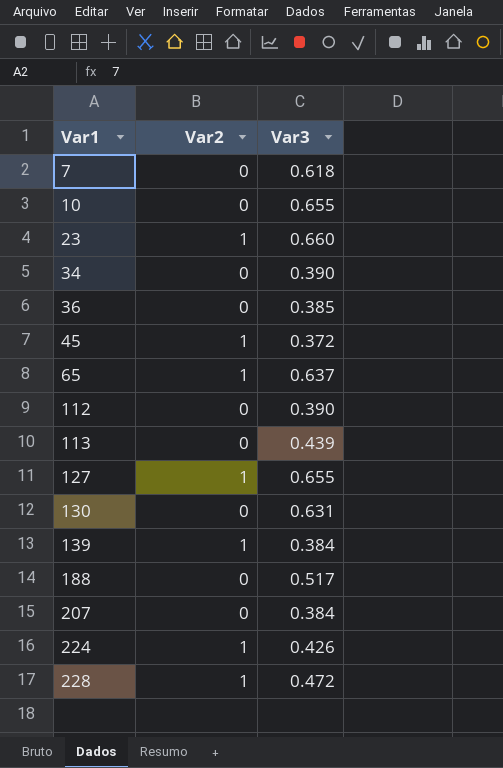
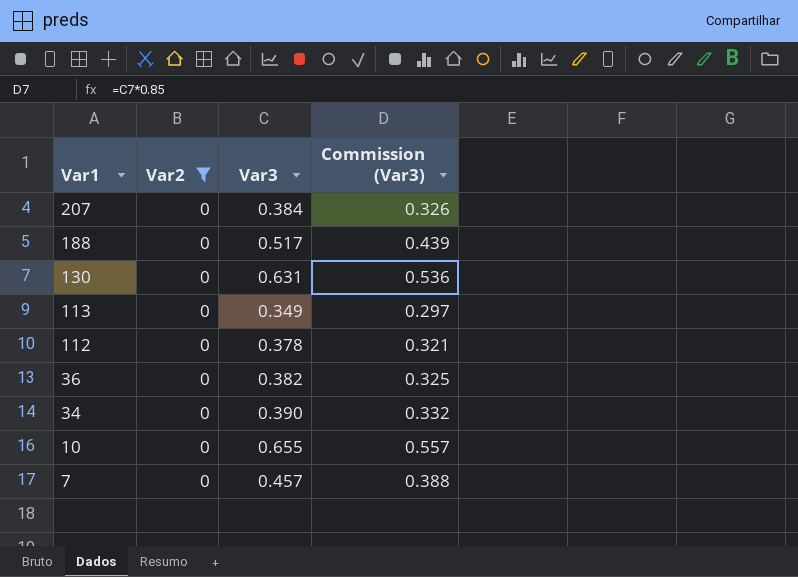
filter: none -> Var2 = 0
row order: Var1 ascending -> Var1 descending
column Commission (Var3) | formula: none -> [Var3] * 0.85
113 | Var3: 0.439 -> 0.349
112 | Var3: 0.390 -> 0.378
36 | Var3: 0.385 -> 0.382
7 | Var3: 0.618 -> 0.457

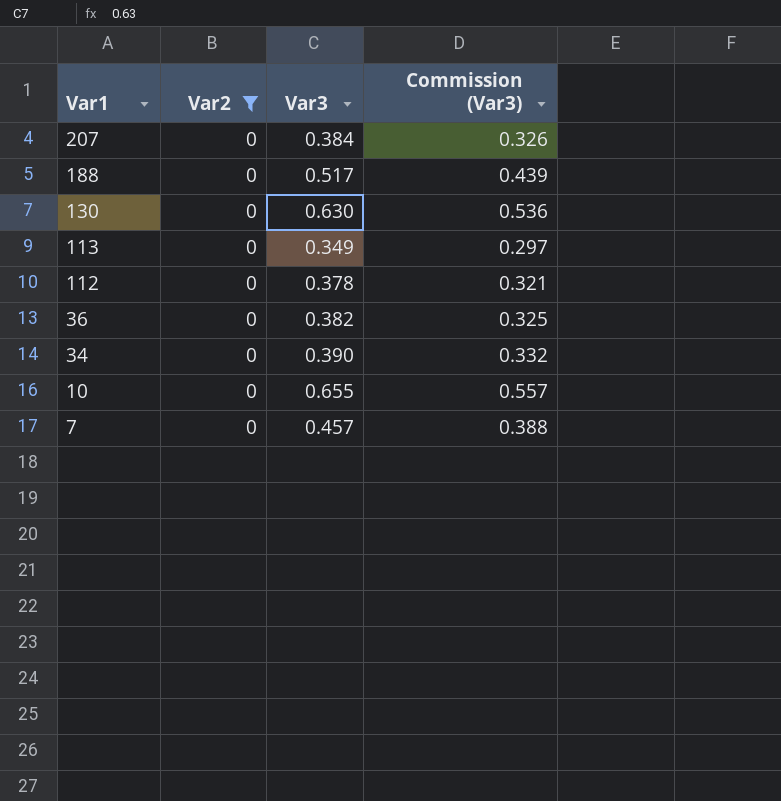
130 | Var3: 0.631 -> 0.630

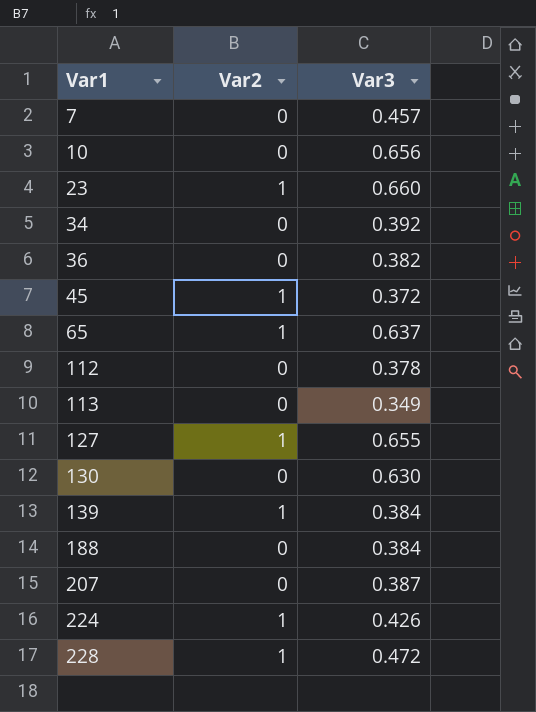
filter: Var2 = 0 -> none
row order: Var1 descending -> Var1 ascending
column Commission (Var3) | formula: [Var3] * 0.85 -> none
10 | Var3: 0.655 -> 0.656
34 | Var3: 0.390 -> 0.392
188 | Var3: 0.517 -> 0.384
207 | Var3: 0.384 -> 0.387

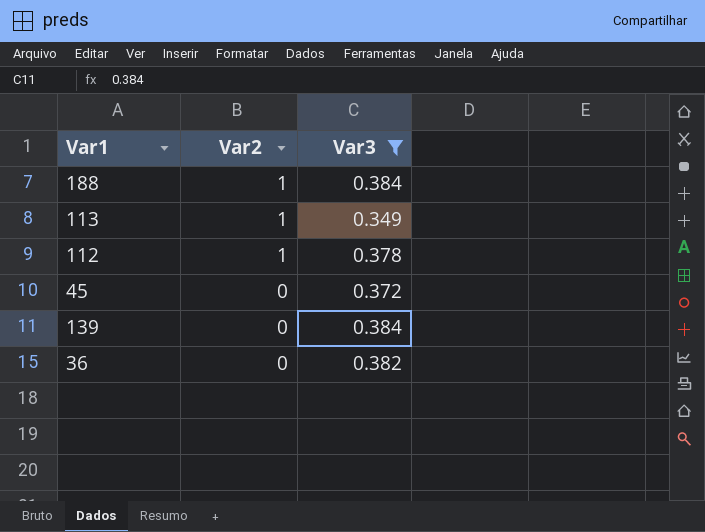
filter: none -> Var3 <= 0.384
row order: Var1 ascending -> Var2 descending
188 | Var2: 0 -> 1
113 | Var2: 0 -> 1
112 | Var2: 0 -> 1
45 | Var2: 1 -> 0
139 | Var2: 1 -> 0

